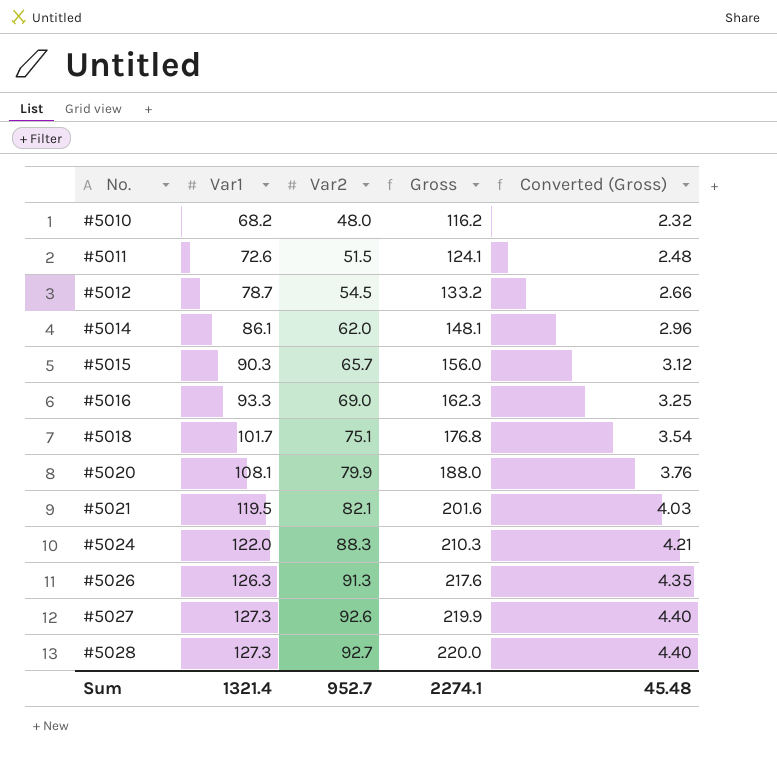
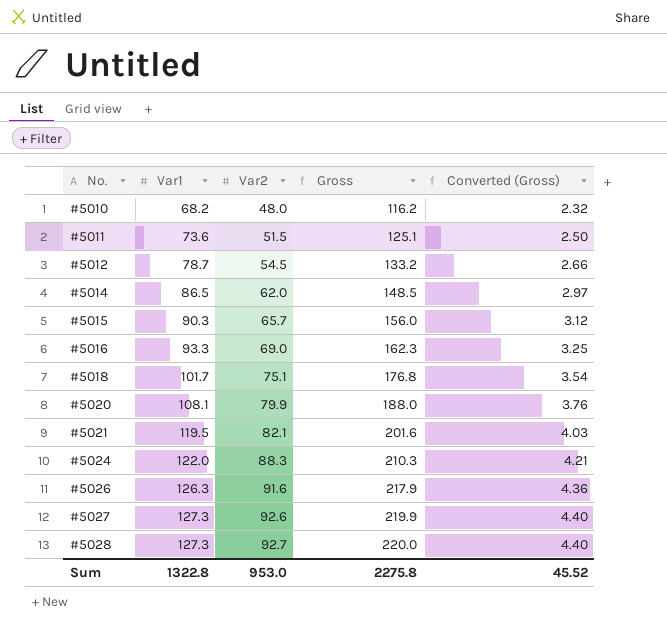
#5011 | Var1: 72.6 -> 73.6
#5011 | Gross: 124.1 -> 125.1
#5011 | Converted (Gross): 2.48 -> 2.50
#5014 | Var1: 86.1 -> 86.5
#5014 | Gross: 148.1 -> 148.5
#5014 | Converted (Gross): 2.96 -> 2.97
#5026 | Var2: 91.3 -> 91.6
#5026 | Gross: 217.6 -> 217.9
#5026 | Converted (Gross): 4.35 -> 4.36
Sum | Var1: 1321.4 -> 1322.8
Sum | Var2: 952.7 -> 953.0
Sum | Gross: 2274.1 -> 2275.8
Sum | Converted (Gross): 45.48 -> 45.52

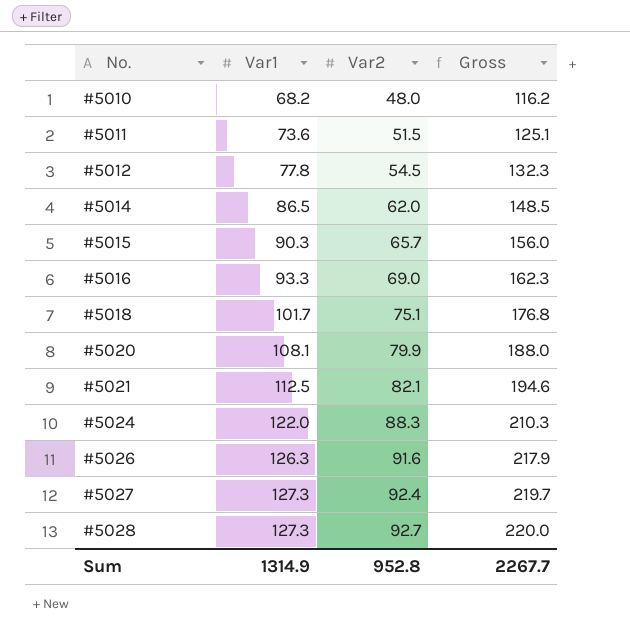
column Converted (Gross) | formula: [Gross] * 0.02 -> none
#5012 | Var1: 78.7 -> 77.8
#5012 | Gross: 133.2 -> 132.3
#5021 | Var1: 119.5 -> 112.5
#5021 | Gross: 201.6 -> 194.6
#5027 | Var2: 92.6 -> 92.4
#5027 | Gross: 219.9 -> 219.7
Sum | Var1: 1322.8 -> 1314.9
Sum | Var2: 953.0 -> 952.8
Sum | Gross: 2275.8 -> 2267.7

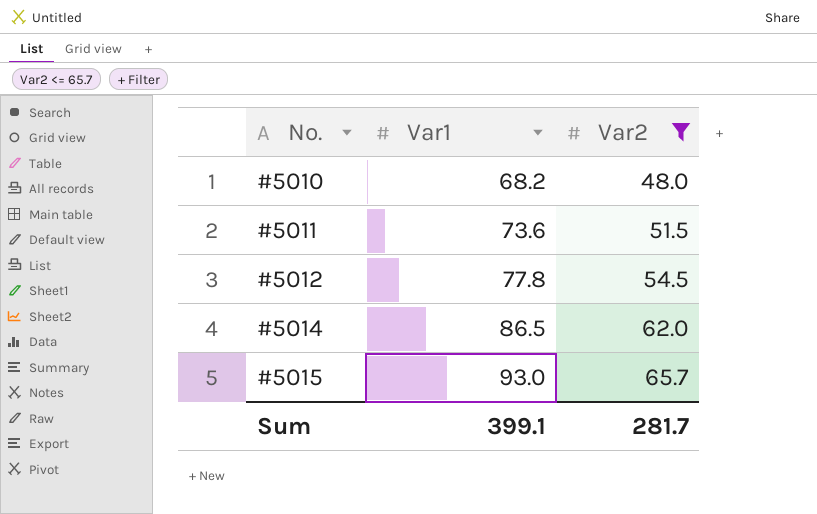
filter: none -> Var2 <= 65.7
column Gross | formula: [Var1] + [Var2] -> none
#5015 | Var1: 90.3 -> 93.0
Sum | Var1: 1314.9 -> 399.1
Sum | Var2: 952.8 -> 281.7

